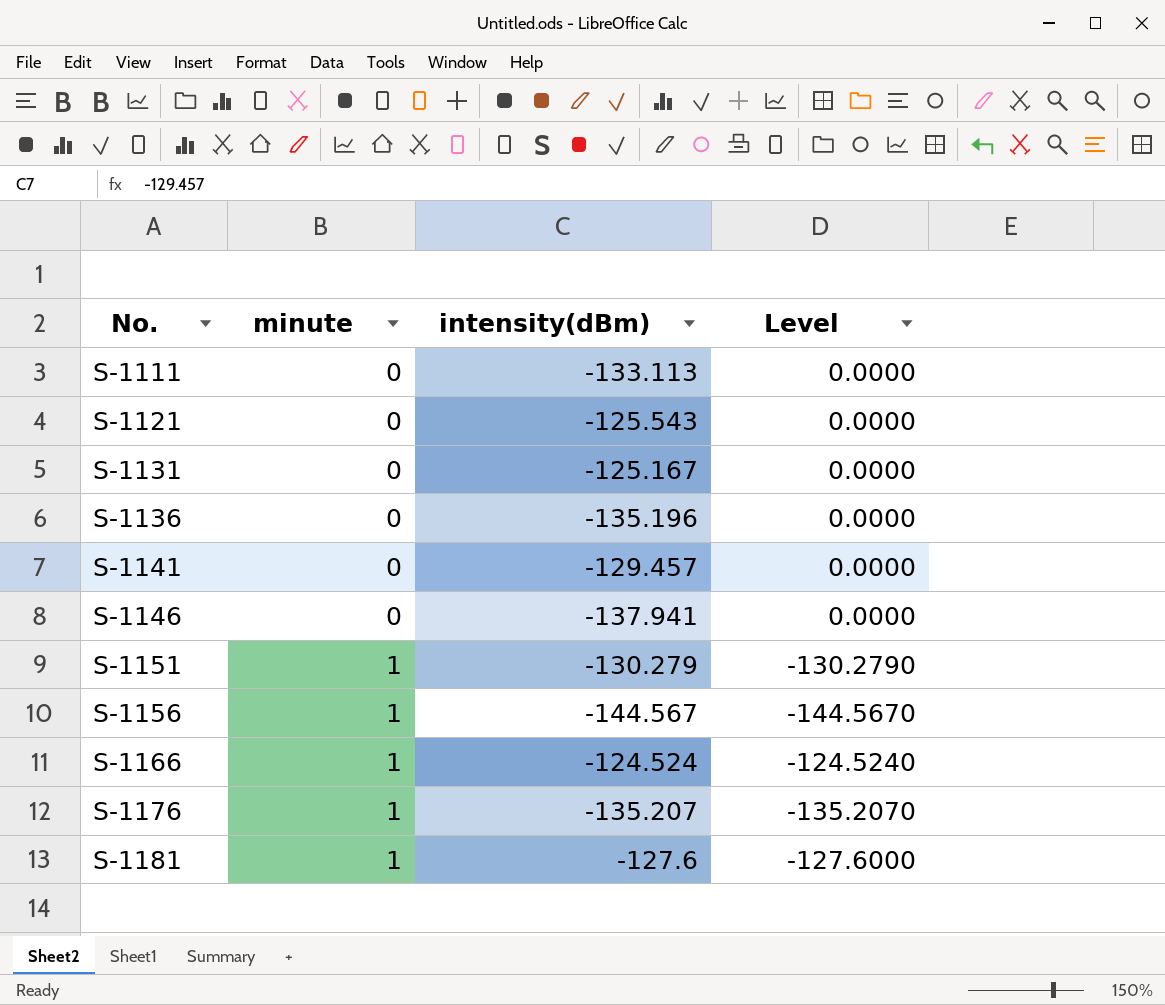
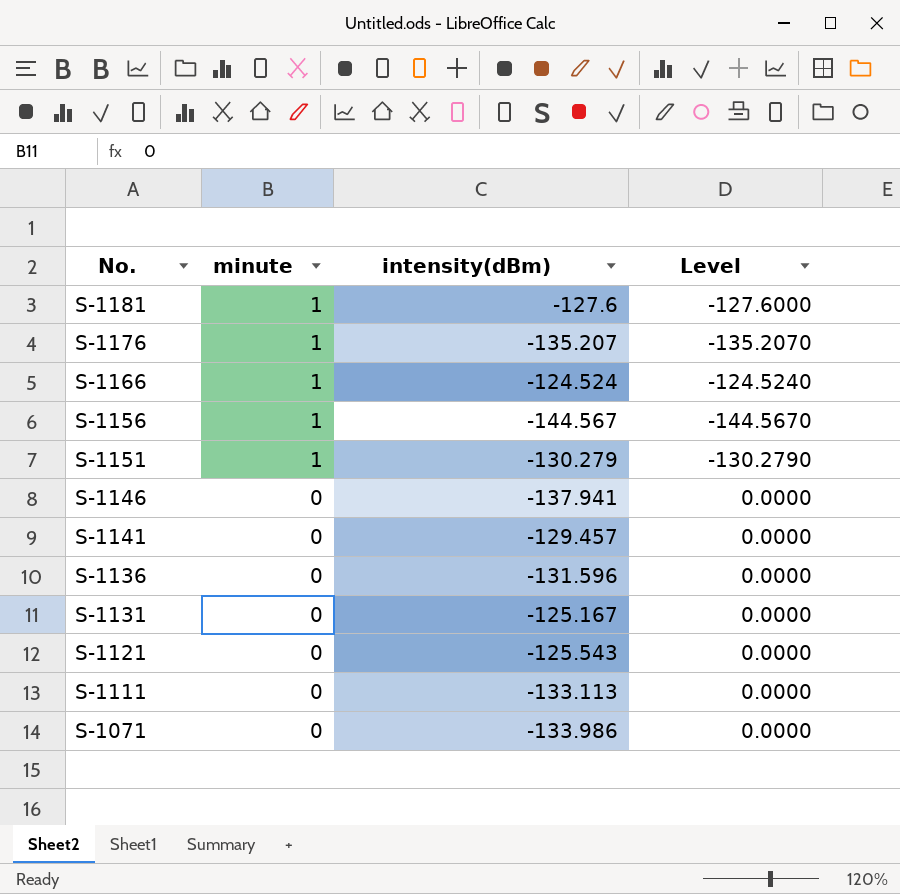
row order: No. ascending -> No. descending
S-1136 | intensity(dBm): -135.196 -> -131.596
row S-1071: none -> 0 | -133.986 | 0.0000

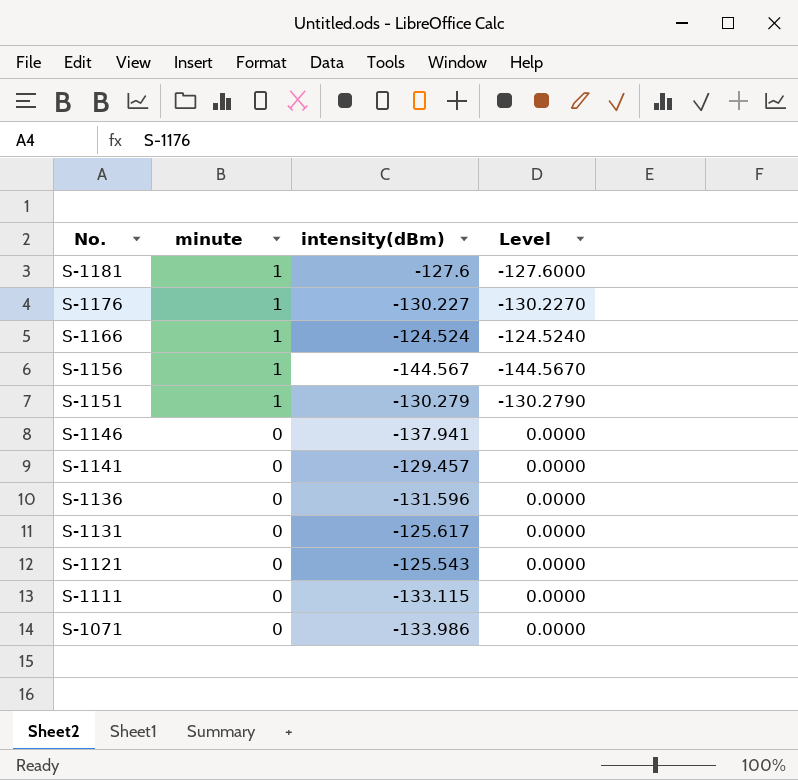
S-1176 | intensity(dBm): -135.207 -> -130.227
S-1176 | Level: -135.2070 -> -130.2270
S-1131 | intensity(dBm): -125.167 -> -125.617
S-1111 | intensity(dBm): -133.113 -> -133.115

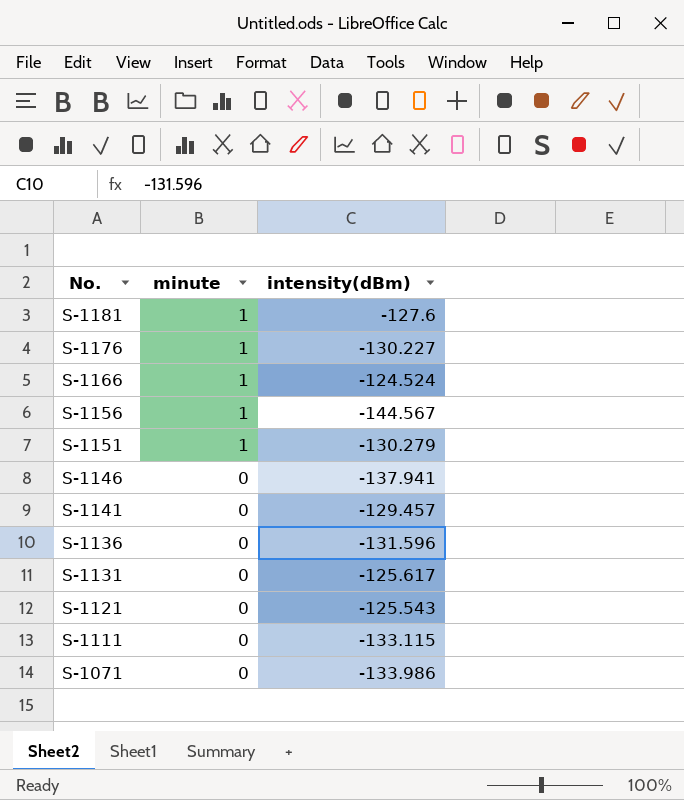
column Level | formula: [minute] * [intensity(dBm)] -> none

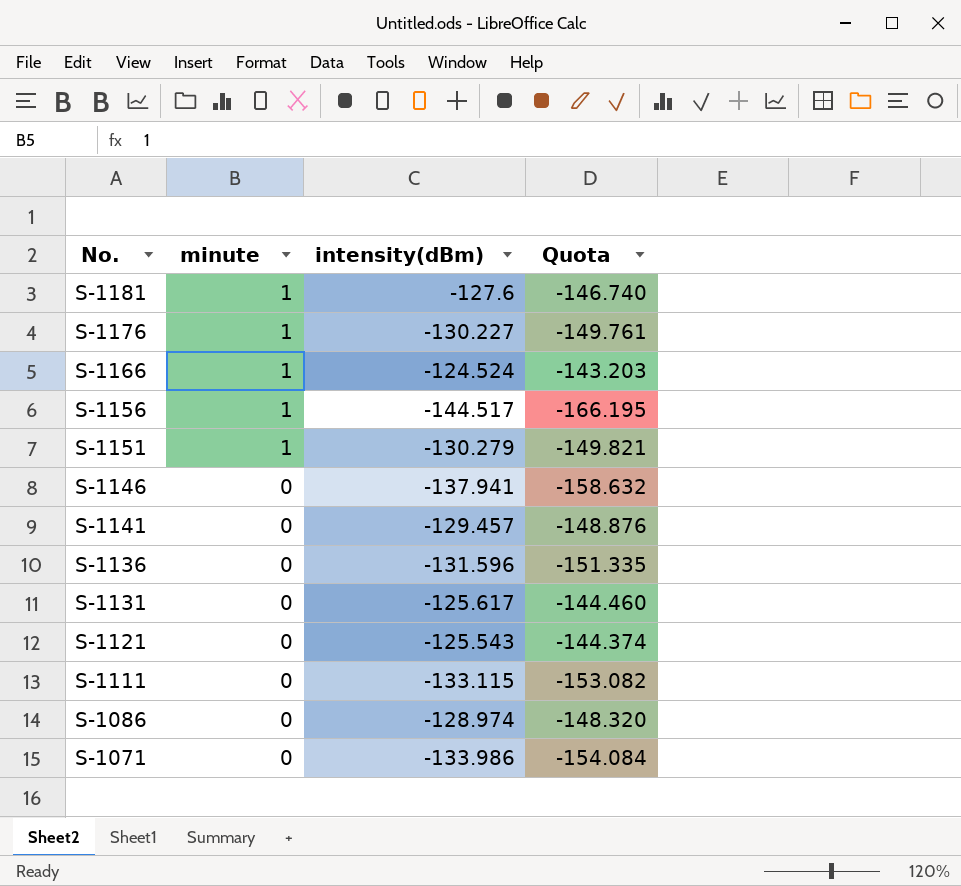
column Quota | formula: none -> [intensity(dBm)] * 1.15
S-1156 | intensity(dBm): -144.567 -> -144.517
row S-1086: none -> 0 | -128.974 | -148.320

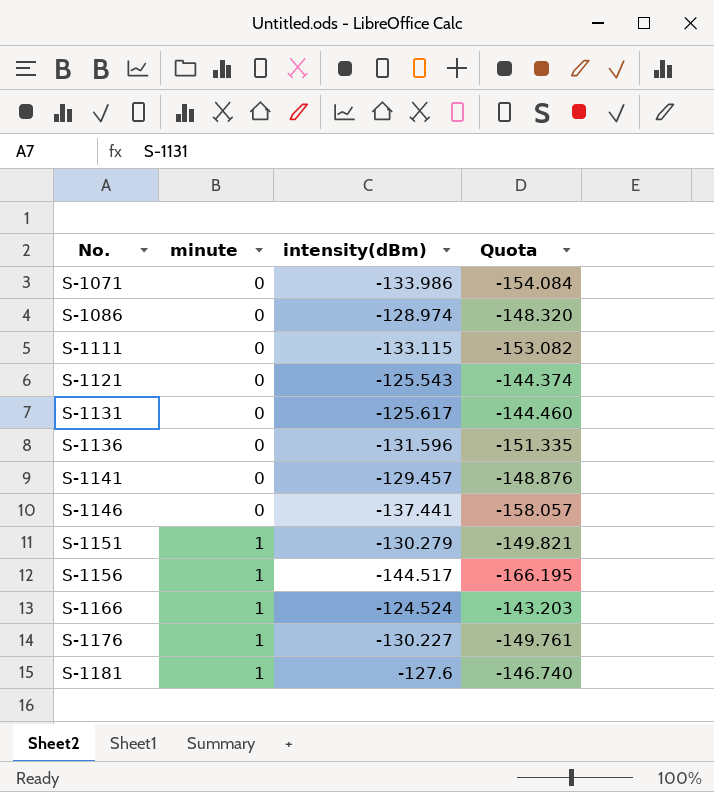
row order: No. descending -> No. ascending
S-1146 | intensity(dBm): -137.941 -> -137.441
S-1146 | Quota: -158.632 -> -158.057

